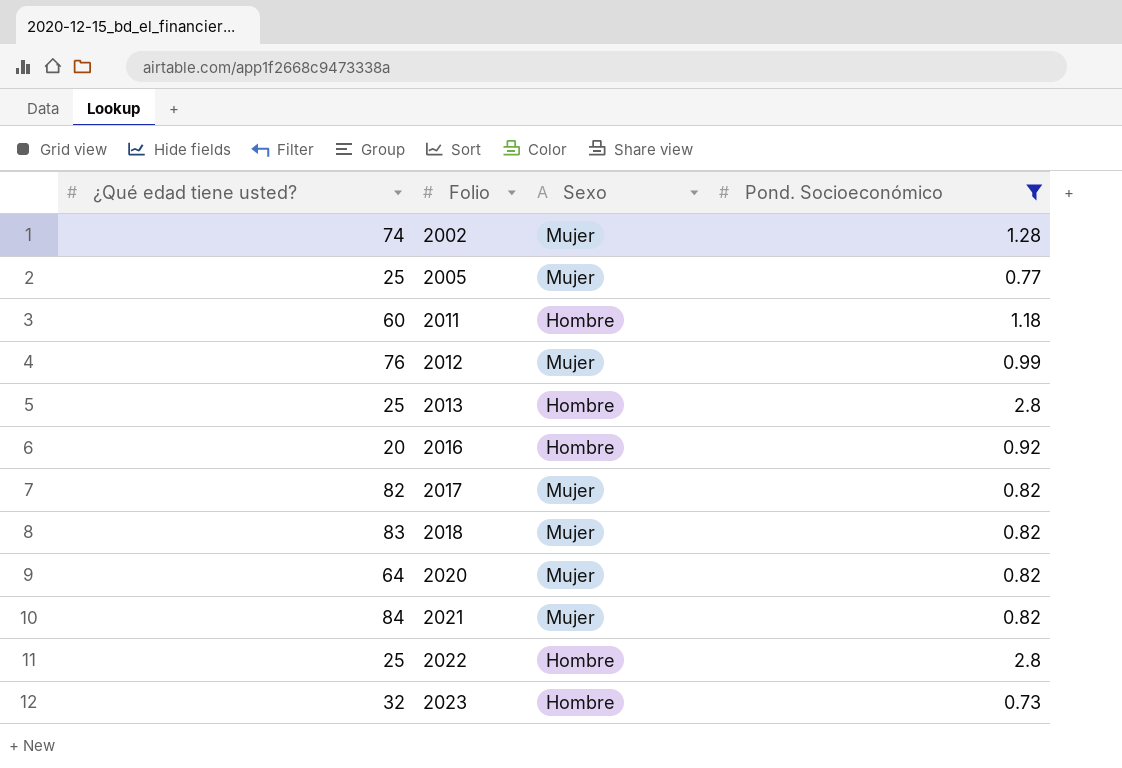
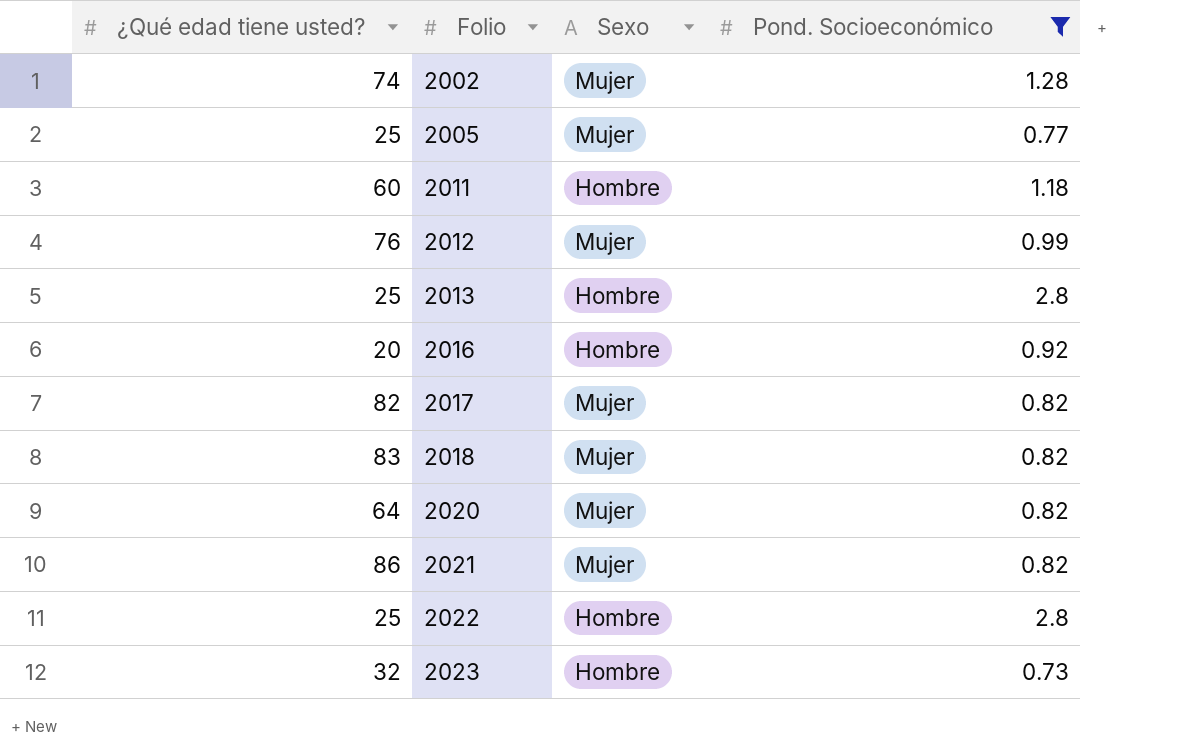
2021 | ¿Qué edad tiene usted?: 84 -> 86

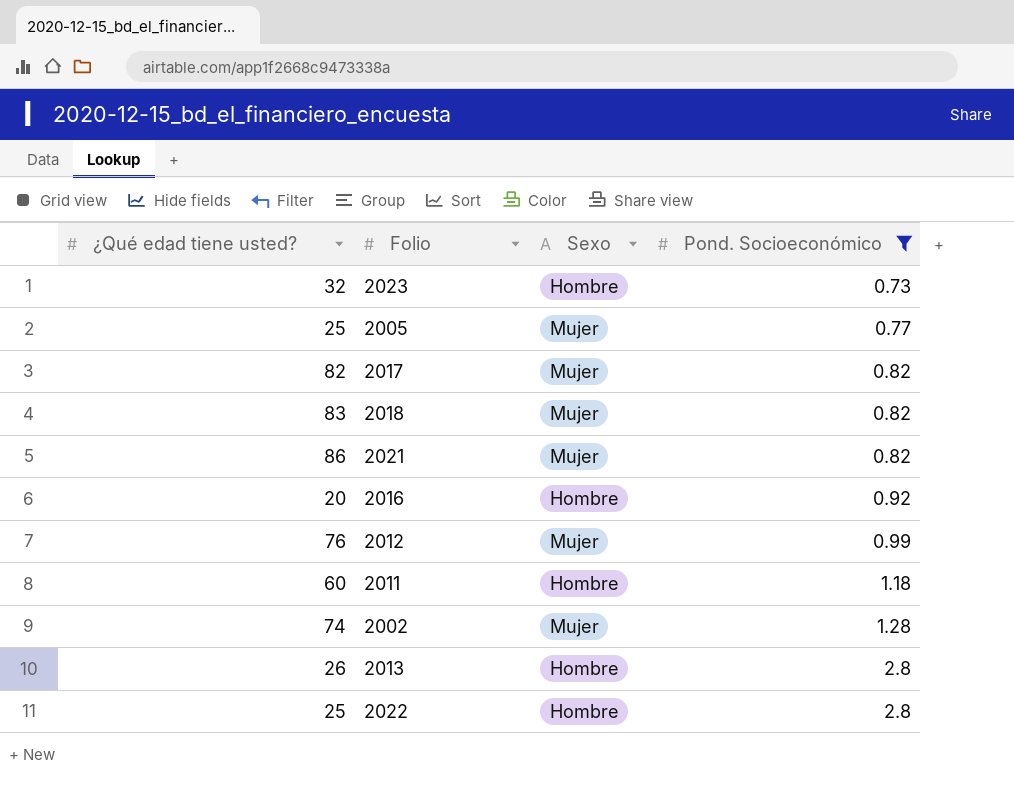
row order: Folio ascending -> Pond. Socioeconómico ascending
row 2020: 64 | Mujer | 0.82 -> none
2013 | ¿Qué edad tiene usted?: 25 -> 26

